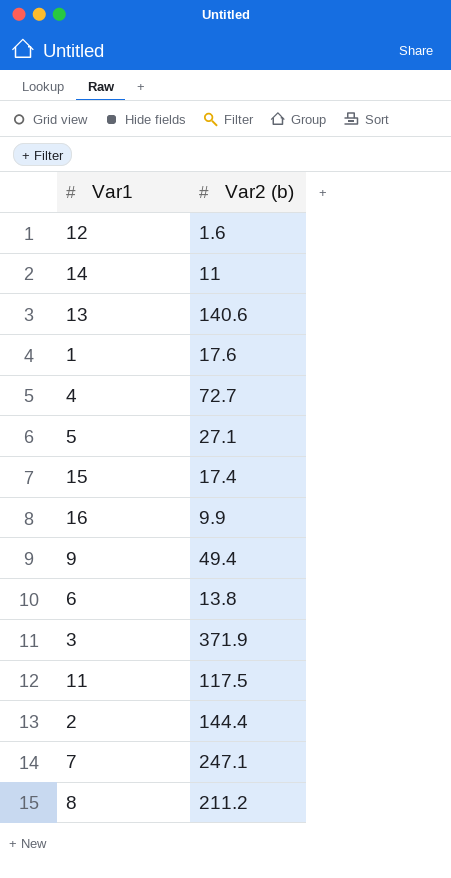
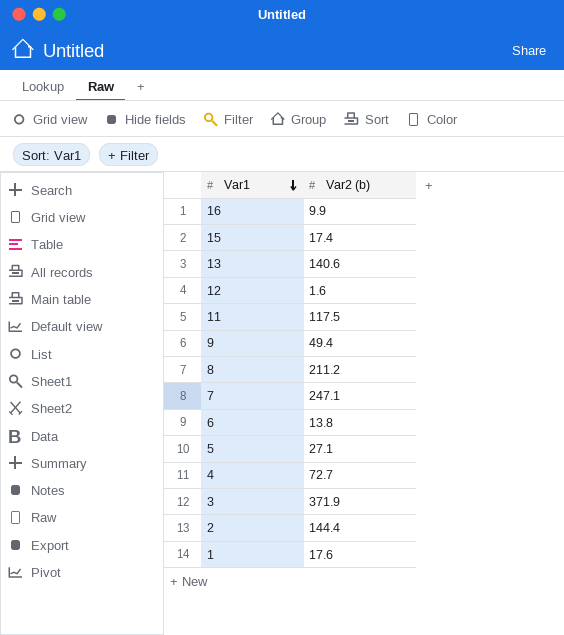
row order: none -> Var1 descending
row 14: 11 -> none

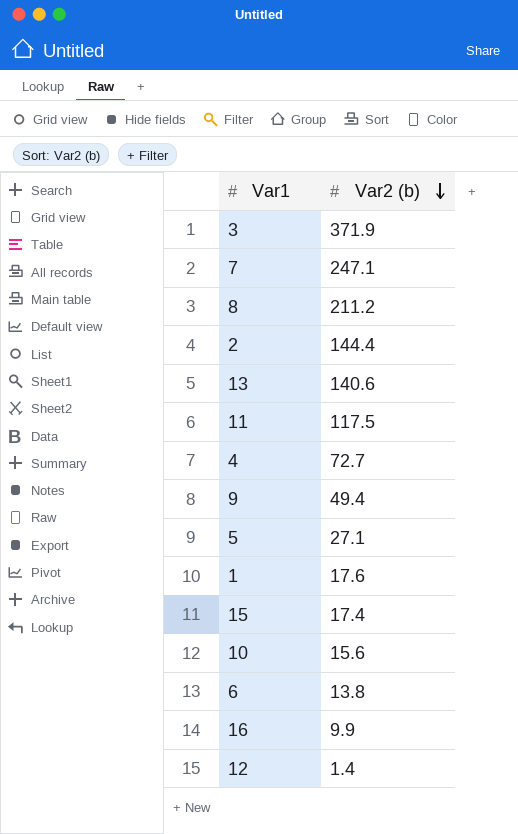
row order: Var1 descending -> Var2 (b) descending
row 10: none -> 15.6
12 | Var2 (b): 1.6 -> 1.4

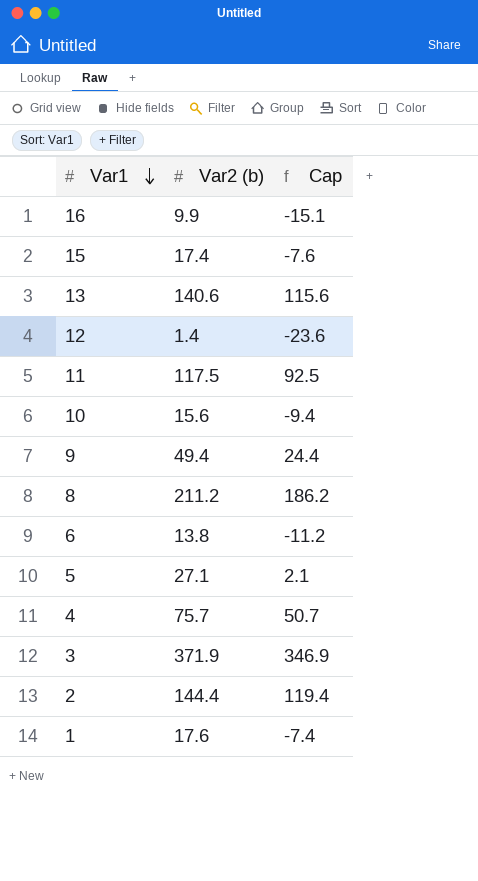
row order: Var2 (b) descending -> Var1 descending
column Cap | formula: none -> [Var2 (b)] - 25
row 7: 247.1 -> none
4 | Var2 (b): 72.7 -> 75.7

